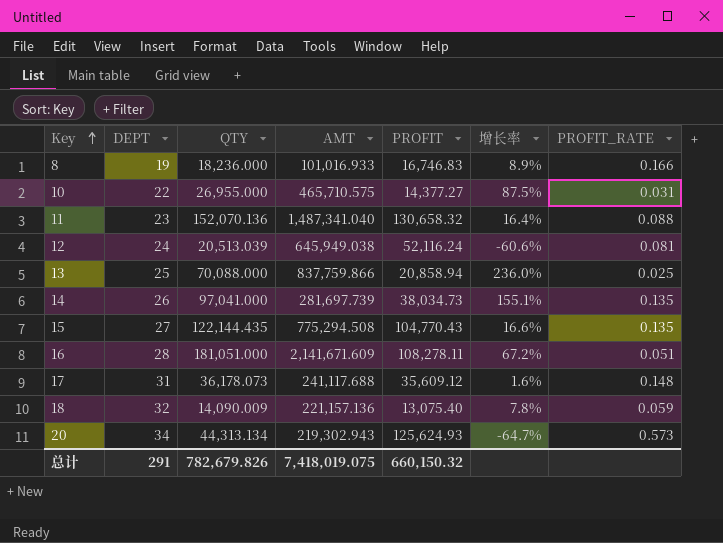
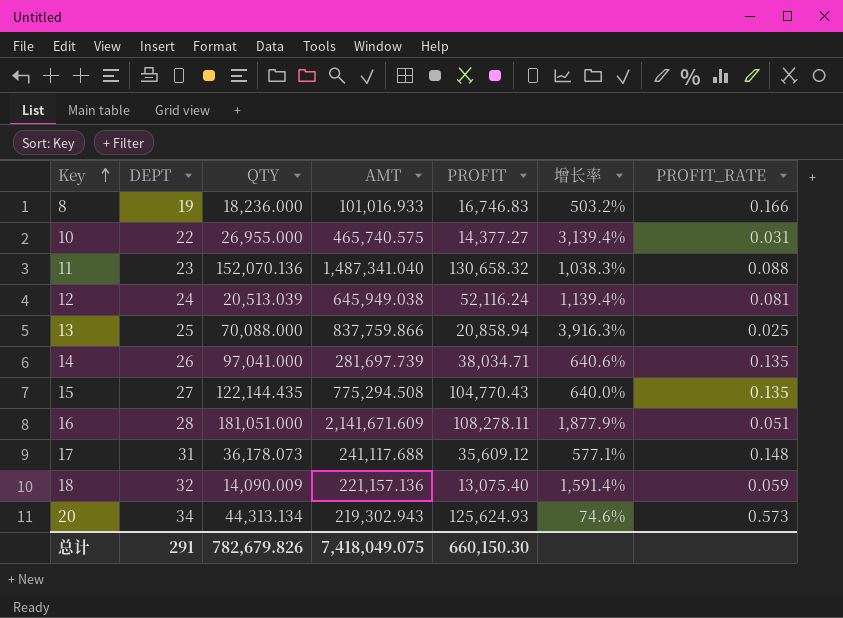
column 增长率 | formula: ([QTY] - [PROFIT]) / [PROFIT] -> ([AMT] - [PROFIT]) / [PROFIT]
10 | AMT: 465,710.575 -> 465,740.575
14 | PROFIT: 38,034.73 -> 38,034.71
总计 | AMT: 7,418,019.075 -> 7,418,049.075
总计 | PROFIT: 660,150.32 -> 660,150.30

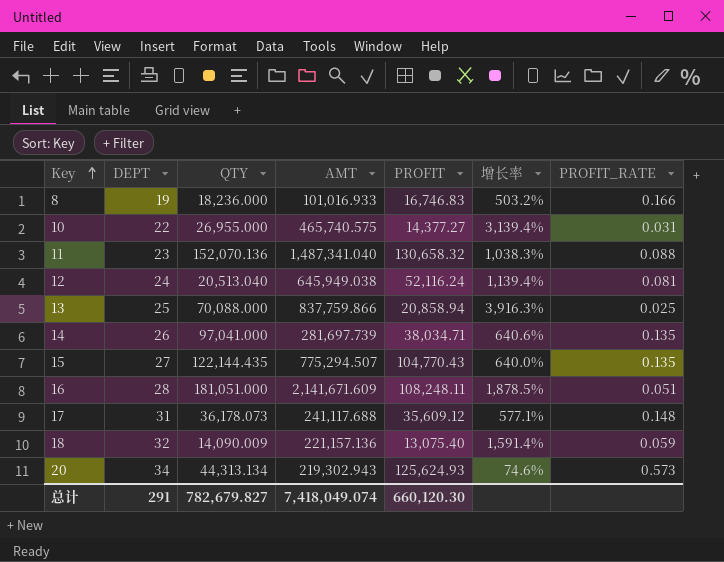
12 | QTY: 20,513.039 -> 20,513.040
15 | AMT: 775,294.508 -> 775,294.507
16 | PROFIT: 108,278.11 -> 108,248.11
16 | 增长率: 1,877.9% -> 1,878.5%
总计 | QTY: 782,679.826 -> 782,679.827
总计 | AMT: 7,418,049.075 -> 7,418,049.074
总计 | PROFIT: 660,150.30 -> 660,120.30

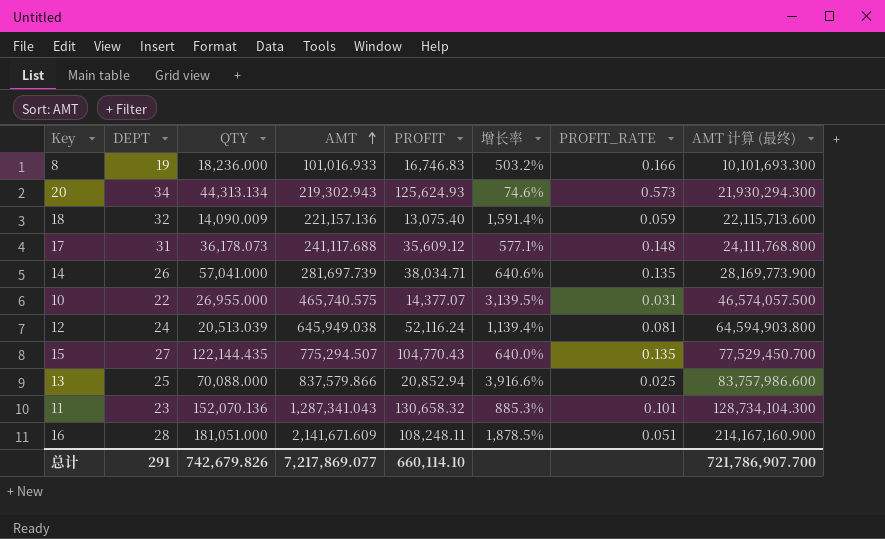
row order: Key ascending -> AMT ascending
column AMT 计算 (最终) | formula: none -> [AMT] * 100
14 | QTY: 97,041.000 -> 57,041.000
10 | PROFIT: 14,377.27 -> 14,377.07
10 | 增长率: 3,139.4% -> 3,139.5%
12 | QTY: 20,513.040 -> 20,513.039
13 | AMT: 837,759.866 -> 837,579.866
13 | PROFIT: 20,858.94 -> 20,852.94
13 | 增长率: 3,916.3% -> 3,916.6%
11 | AMT: 1,487,341.040 -> 1,287,341.043
11 | 增长率: 1,038.3% -> 885.3%
11 | PROFIT_RATE: 0.088 -> 0.101
总计 | QTY: 782,679.827 -> 742,679.826
总计 | AMT: 7,418,049.074 -> 7,217,869.077
总计 | PROFIT: 660,120.30 -> 660,114.10

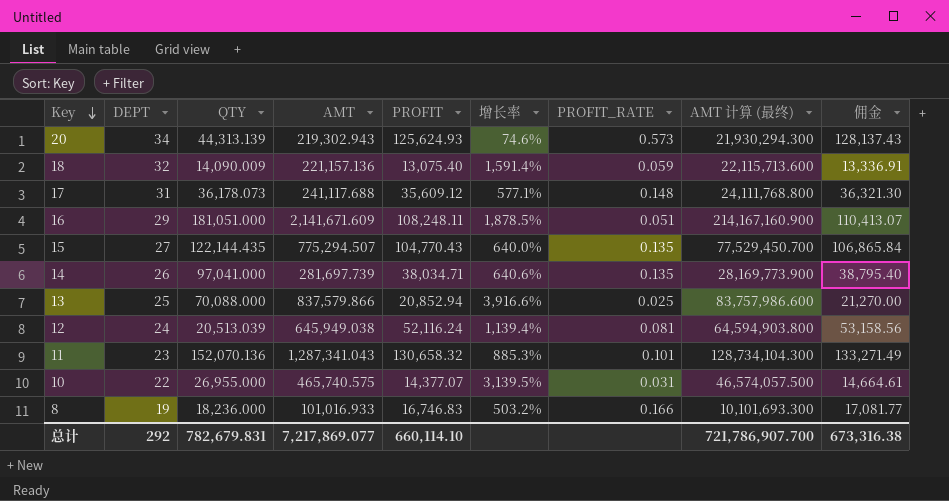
row order: AMT ascending -> Key descending
column 佣金 | formula: none -> [PROFIT] * 1.02
20 | QTY: 44,313.134 -> 44,313.139
16 | DEPT: 28 -> 29
14 | QTY: 57,041.000 -> 97,041.000
总计 | DEPT: 291 -> 292
总计 | QTY: 742,679.826 -> 782,679.831

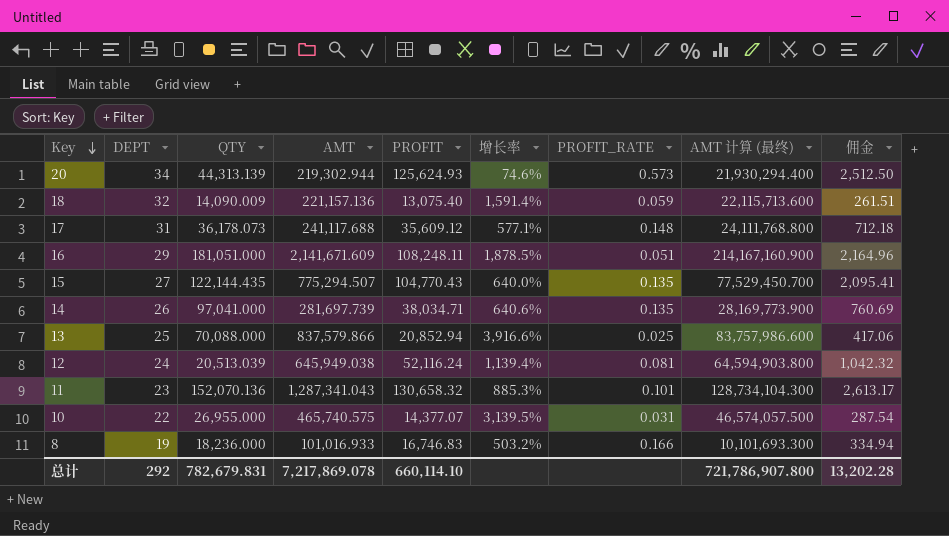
column 佣金 | formula: [PROFIT] * 1.02 -> [PROFIT] * 0.02
20 | AMT: 219,302.943 -> 219,302.944
20 | AMT 计算 (最终): 21,930,294.300 -> 21,930,294.400
总计 | AMT: 7,217,869.077 -> 7,217,869.078
总计 | AMT 计算 (最终): 721,786,907.700 -> 721,786,907.800
总计 | 佣金: 673,316.38 -> 13,202.28

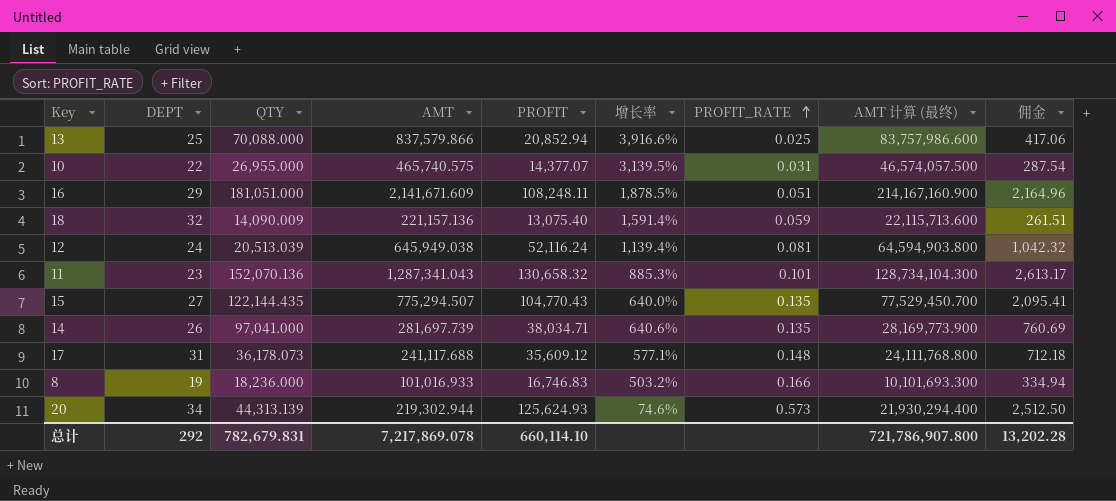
row order: Key descending -> PROFIT_RATE ascending

